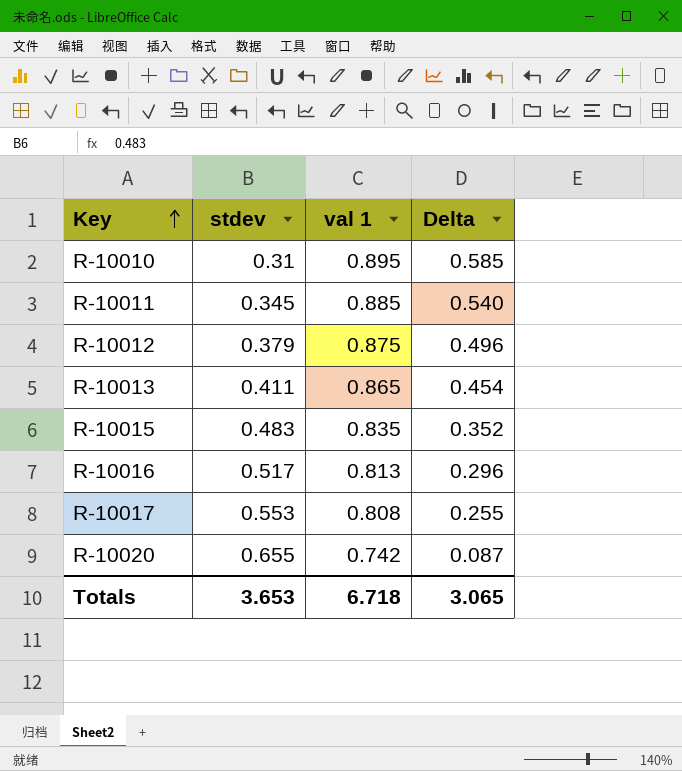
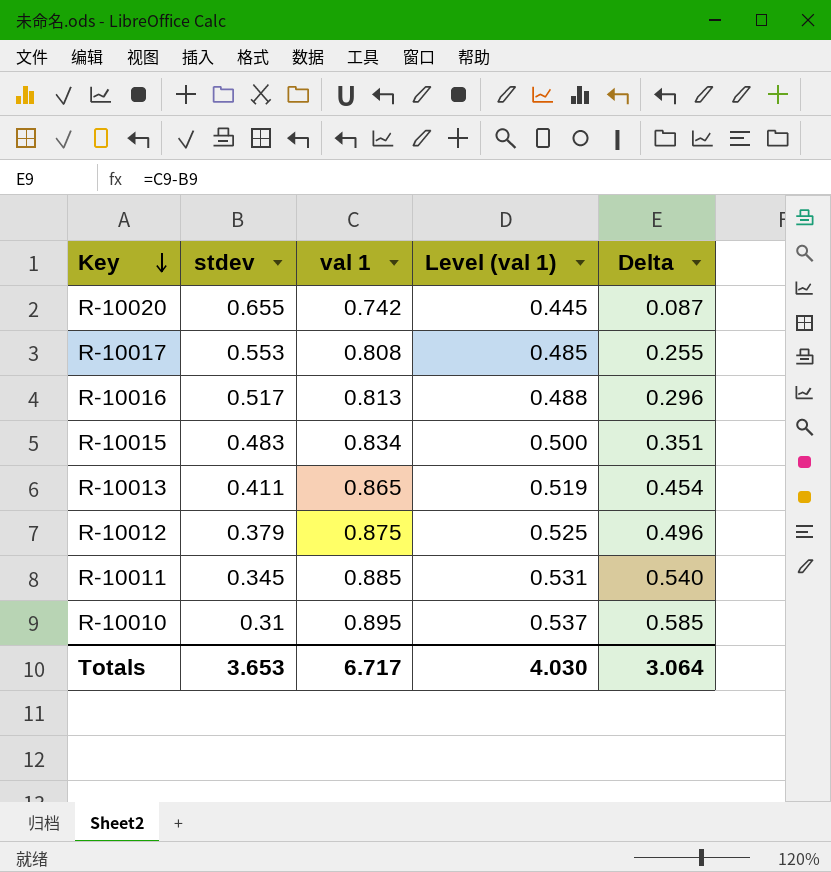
row order: Key ascending -> Key descending
column Level (val 1) | formula: none -> [val 1] * 0.6
R-10015 | val 1: 0.835 -> 0.834
R-10015 | Delta: 0.352 -> 0.351
Totals | val 1: 6.718 -> 6.717
Totals | Delta: 3.065 -> 3.064

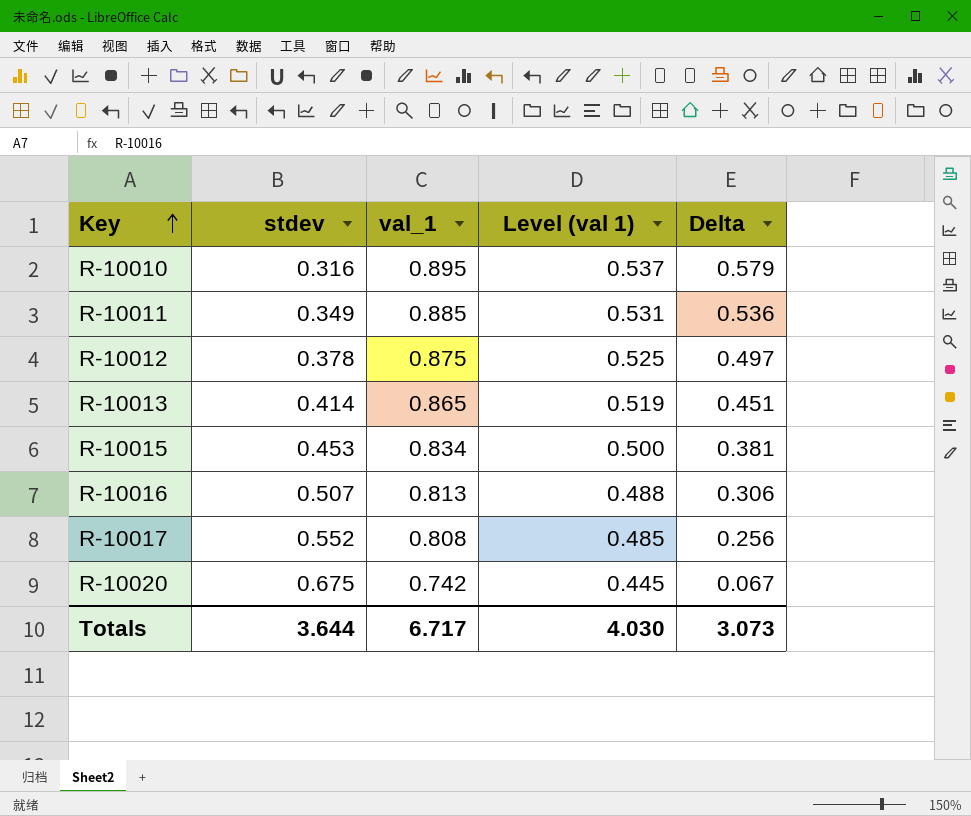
row order: Key descending -> Key ascending
column name: val 1 -> val_1
R-10010 | stdev: 0.31 -> 0.316
R-10010 | Delta: 0.585 -> 0.579
R-10011 | stdev: 0.345 -> 0.349
R-10011 | Delta: 0.540 -> 0.536
R-10012 | stdev: 0.379 -> 0.378
R-10012 | Delta: 0.496 -> 0.497
R-10013 | stdev: 0.411 -> 0.414
R-10013 | Delta: 0.454 -> 0.451
R-10015 | stdev: 0.483 -> 0.453
R-10015 | Delta: 0.351 -> 0.381
R-10016 | stdev: 0.517 -> 0.507
R-10016 | Delta: 0.296 -> 0.306
R-10017 | stdev: 0.553 -> 0.552
R-10017 | Delta: 0.255 -> 0.256
R-10020 | stdev: 0.655 -> 0.675
R-10020 | Delta: 0.087 -> 0.067
Totals | stdev: 3.653 -> 3.644
Totals | Delta: 3.064 -> 3.073

